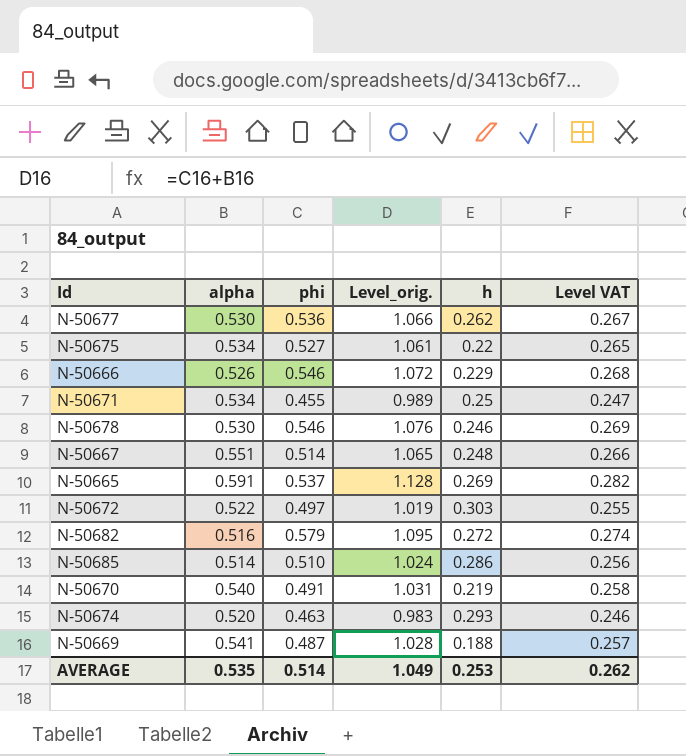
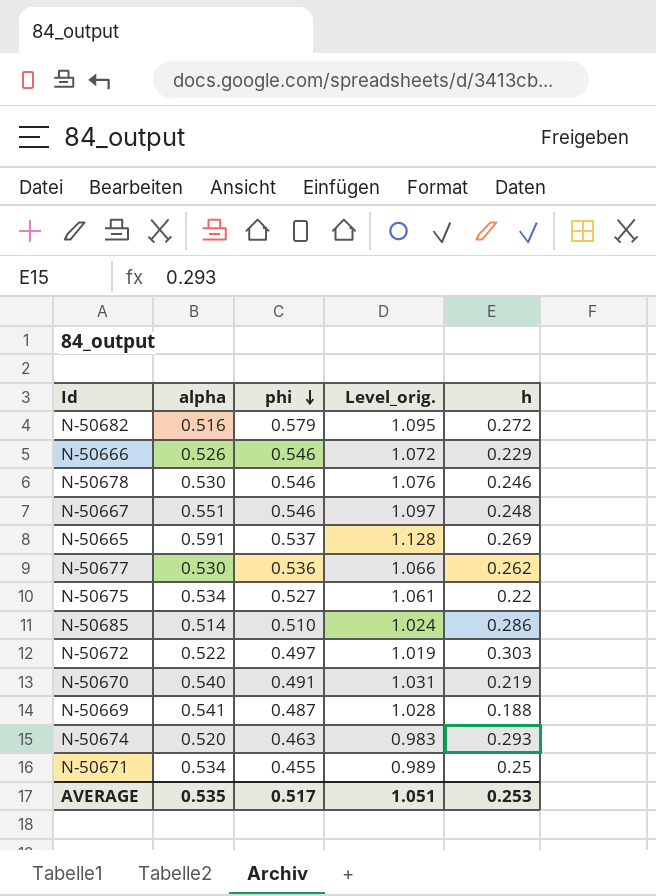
row order: none -> phi descending
column Level VAT | formula: [Level_orig.] * 0.25 -> none
N-50667 | phi: 0.514 -> 0.546
N-50667 | Level_orig.: 1.065 -> 1.097
AVERAGE | phi: 0.514 -> 0.517
AVERAGE | Level_orig.: 1.049 -> 1.051

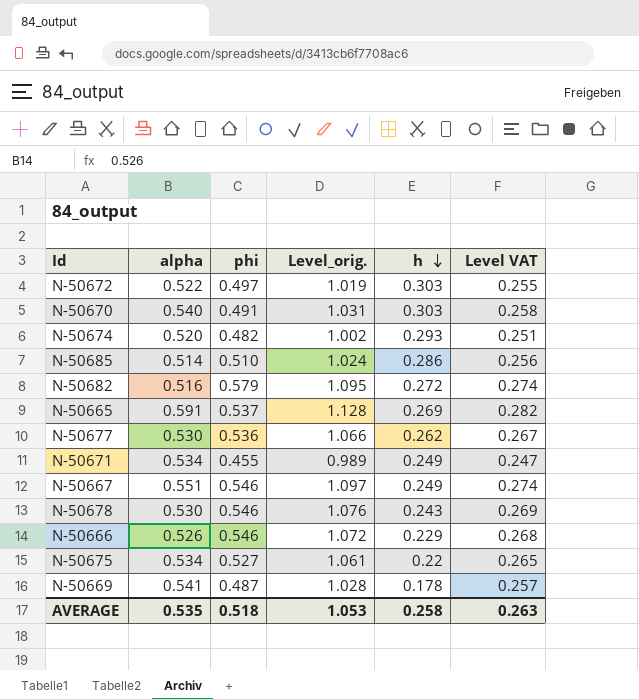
row order: phi descending -> h descending
column Level VAT | formula: none -> [Level_orig.] * 0.25
N-50670 | h: 0.219 -> 0.303
N-50674 | phi: 0.463 -> 0.482
N-50674 | Level_orig.: 0.983 -> 1.002
N-50671 | h: 0.25 -> 0.249
N-50667 | h: 0.248 -> 0.249
N-50678 | h: 0.246 -> 0.243
N-50669 | h: 0.188 -> 0.178
AVERAGE | phi: 0.517 -> 0.518
AVERAGE | Level_orig.: 1.051 -> 1.053
AVERAGE | h: 0.253 -> 0.258

